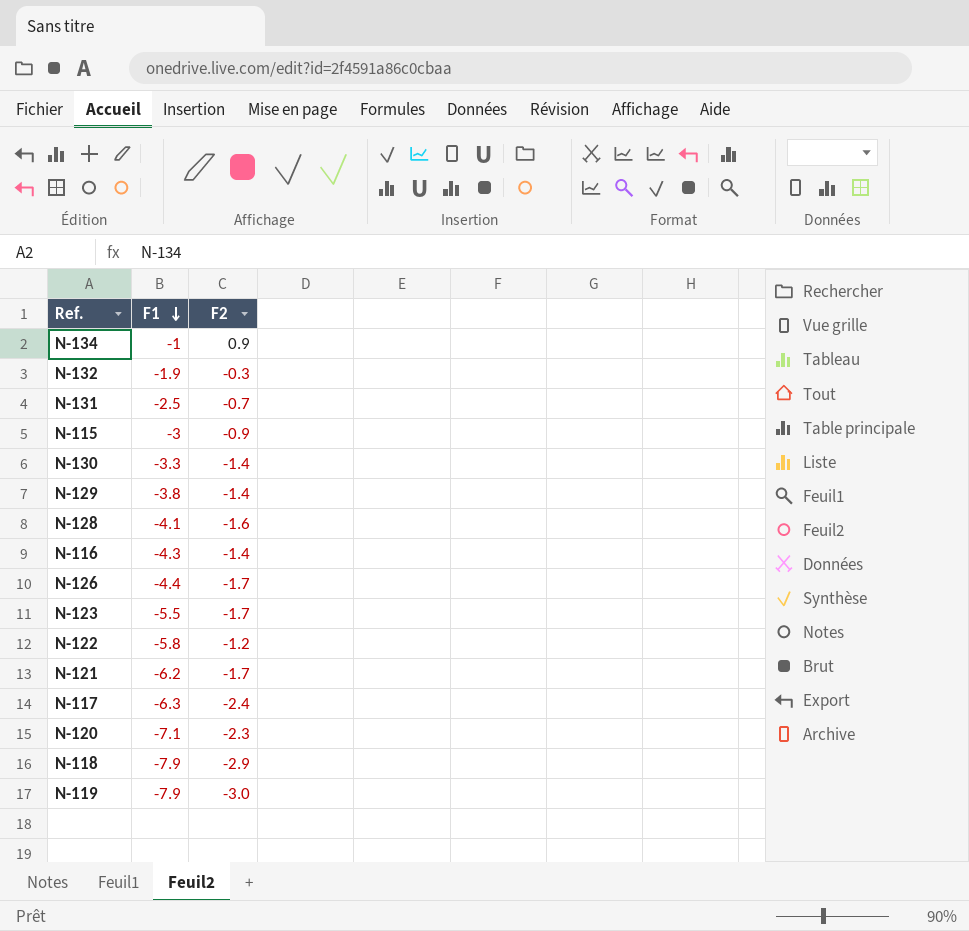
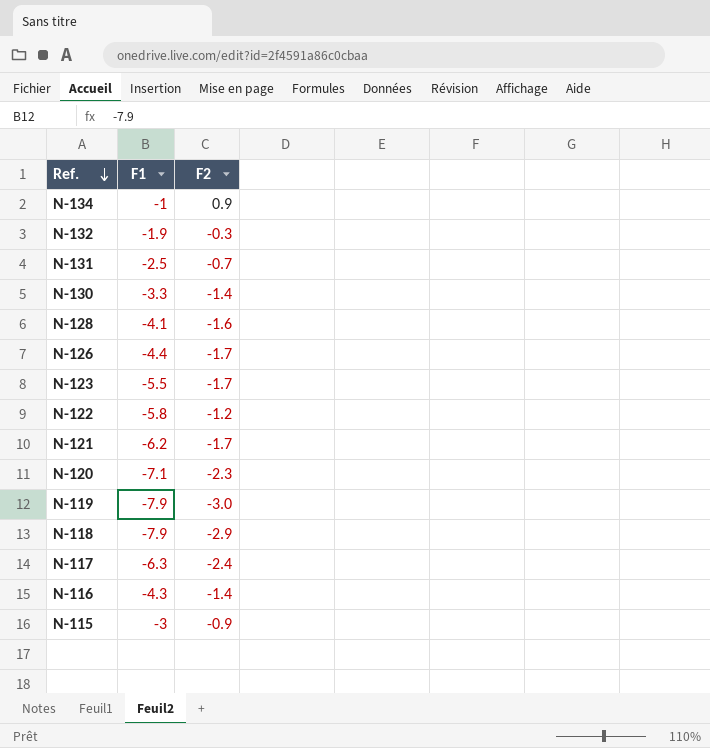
row order: F1 descending -> Ref. descending
row N-129: -3.8 | -1.4 -> none

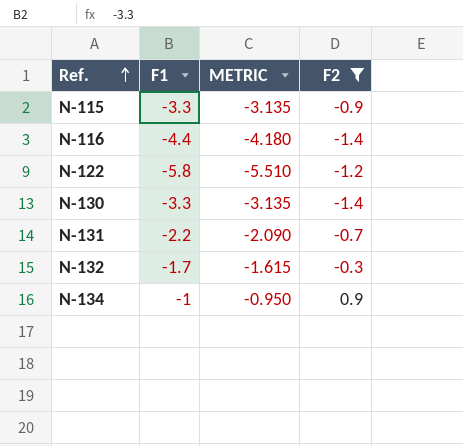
filter: none -> F2 >= -1.4
row order: Ref. descending -> Ref. ascending
column METRIC | formula: none -> [F1] * 0.95
N-115 | F1: -3 -> -3.3
N-116 | F1: -4.3 -> -4.4
N-131 | F1: -2.5 -> -2.2
N-132 | F1: -1.9 -> -1.7

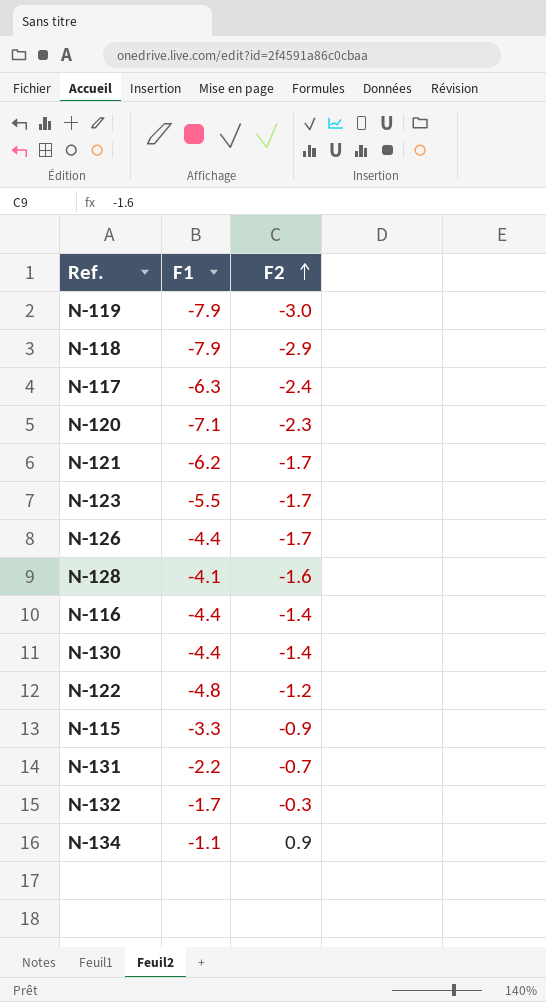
filter: F2 >= -1.4 -> none
row order: Ref. ascending -> F2 ascending
column METRIC | formula: [F1] * 0.95 -> none
N-130 | F1: -3.3 -> -4.4
N-122 | F1: -5.8 -> -4.8
N-134 | F1: -1 -> -1.1

